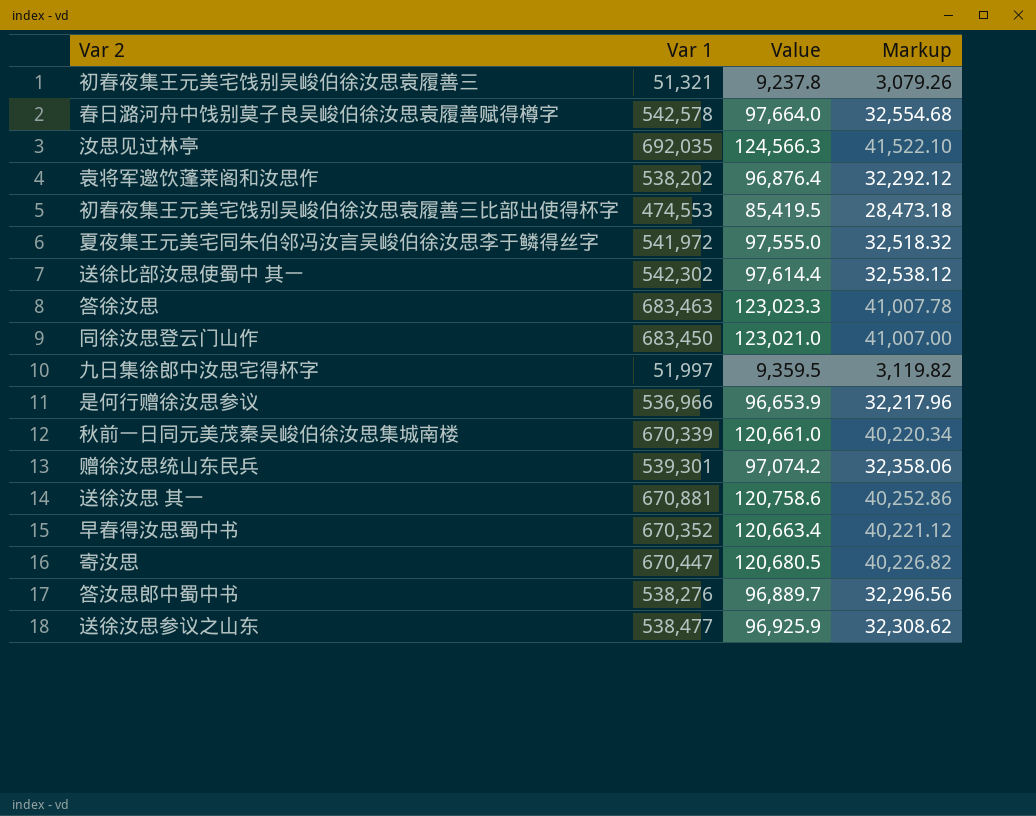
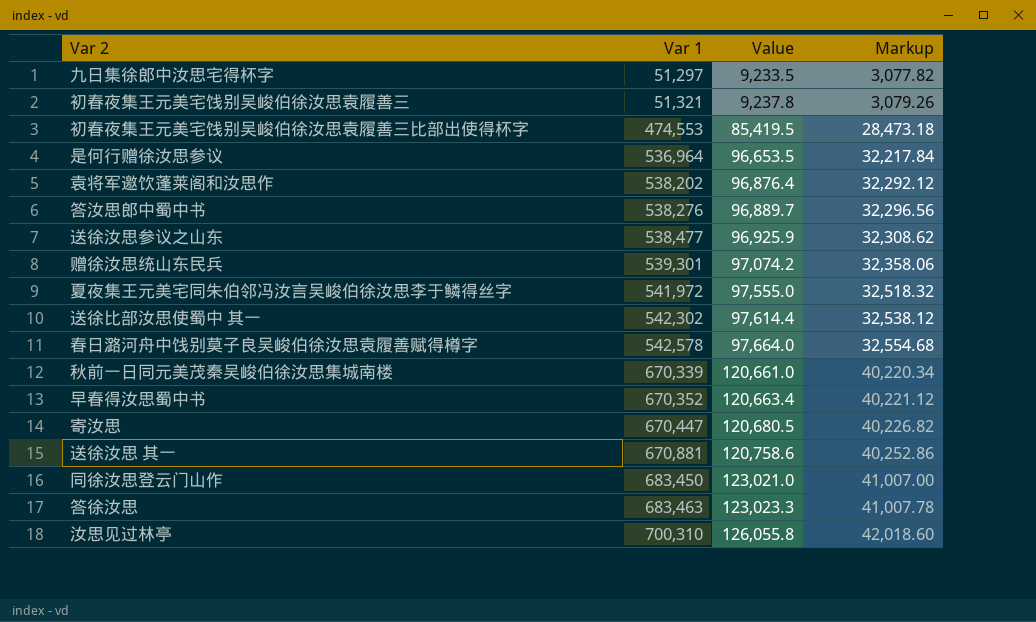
row order: none -> Var 1 ascending
九日集徐郎中汝思宅得杯字 | Var 1: 51,997 -> 51,297
九日集徐郎中汝思宅得杯字 | Value: 9,359.5 -> 9,233.5
九日集徐郎中汝思宅得杯字 | Markup: 3,119.82 -> 3,077.82
是何行赠徐汝思参议 | Var 1: 536,966 -> 536,964
是何行赠徐汝思参议 | Value: 96,653.9 -> 96,653.5
是何行赠徐汝思参议 | Markup: 32,217.96 -> 32,217.84
汝思见过林亭 | Var 1: 692,035 -> 700,310
汝思见过林亭 | Value: 124,566.3 -> 126,055.8
汝思见过林亭 | Markup: 41,522.10 -> 42,018.60

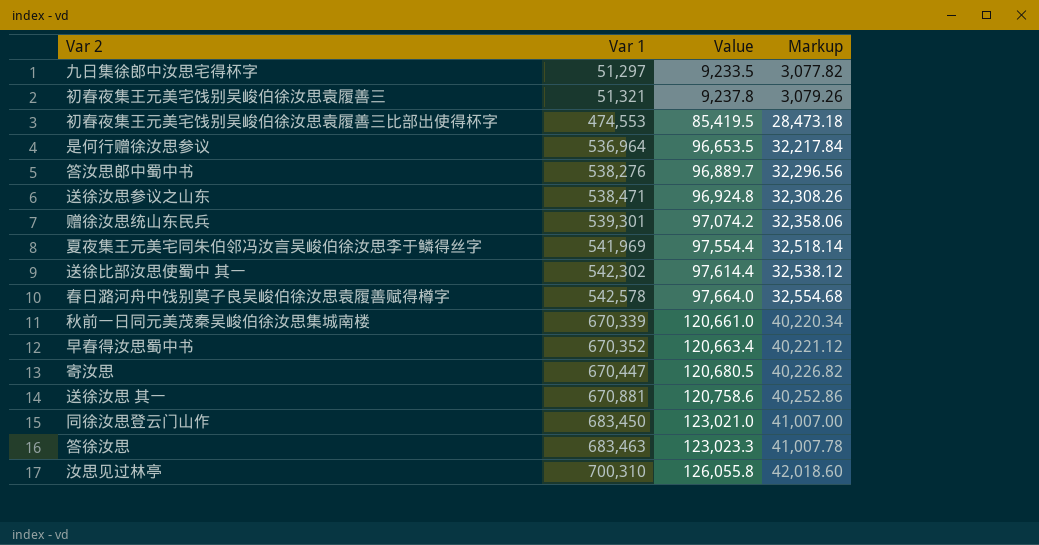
row 袁将军邀饮蓬莱阁和汝思作: 538,202 | 96,876.4 | 32,292.12 -> none
送徐汝思参议之山东 | Var 1: 538,477 -> 538,471
送徐汝思参议之山东 | Value: 96,925.9 -> 96,924.8
送徐汝思参议之山东 | Markup: 32,308.62 -> 32,308.26
夏夜集王元美宅同朱伯邻冯汝言吴峻伯徐汝思李于鳞得丝字 | Var 1: 541,972 -> 541,969
夏夜集王元美宅同朱伯邻冯汝言吴峻伯徐汝思李于鳞得丝字 | Value: 97,555.0 -> 97,554.4
夏夜集王元美宅同朱伯邻冯汝言吴峻伯徐汝思李于鳞得丝字 | Markup: 32,518.32 -> 32,518.14

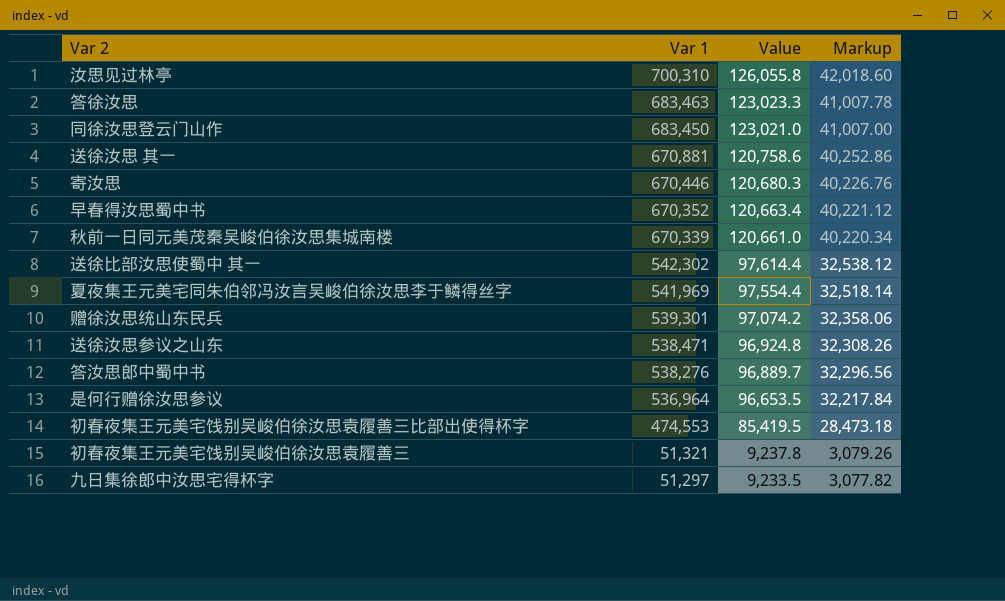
row order: Var 1 ascending -> Var 1 descending
row 春日潞河舟中饯别莫子良吴峻伯徐汝思袁履善赋得樽字: 542,578 | 97,664.0 | 32,554.68 -> none
寄汝思 | Var 1: 670,447 -> 670,446
寄汝思 | Value: 120,680.5 -> 120,680.3
寄汝思 | Markup: 40,226.82 -> 40,226.76

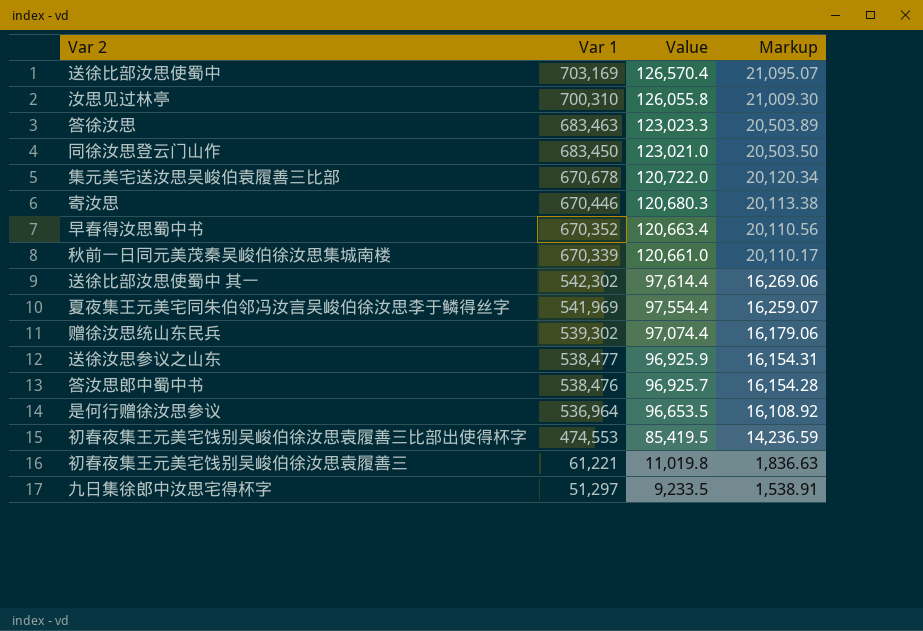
column Markup | formula: [Var 1] * 0.06 -> [Var 1] * 0.03
row 送徐汝思 其一: 670,881 | 120,758.6 | 40,252.86 -> none
row 送徐比部汝思使蜀中: none -> 703,169 | 126,570.4 | 21,095.07
row 集元美宅送汝思吴峻伯袁履善三比部: none -> 670,678 | 120,722.0 | 20,120.34
赠徐汝思统山东民兵 | Var 1: 539,301 -> 539,302
赠徐汝思统山东民兵 | Value: 97,074.2 -> 97,074.4
送徐汝思参议之山东 | Var 1: 538,471 -> 538,477
送徐汝思参议之山东 | Value: 96,924.8 -> 96,925.9
答汝思郎中蜀中书 | Var 1: 538,276 -> 538,476
答汝思郎中蜀中书 | Value: 96,889.7 -> 96,925.7
初春夜集王元美宅饯别吴峻伯徐汝思袁履善三 | Var 1: 51,321 -> 61,221
初春夜集王元美宅饯别吴峻伯徐汝思袁履善三 | Value: 9,237.8 -> 11,019.8

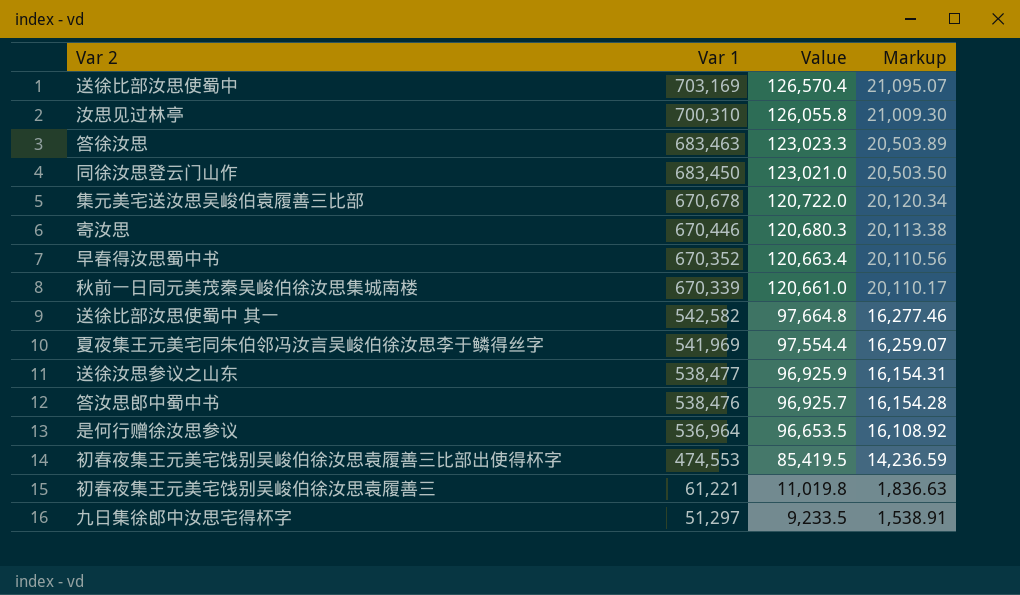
row 赠徐汝思统山东民兵: 539,302 | 97,074.4 | 16,179.06 -> none
送徐比部汝思使蜀中 其一 | Var 1: 542,302 -> 542,582
送徐比部汝思使蜀中 其一 | Value: 97,614.4 -> 97,664.8
送徐比部汝思使蜀中 其一 | Markup: 16,269.06 -> 16,277.46

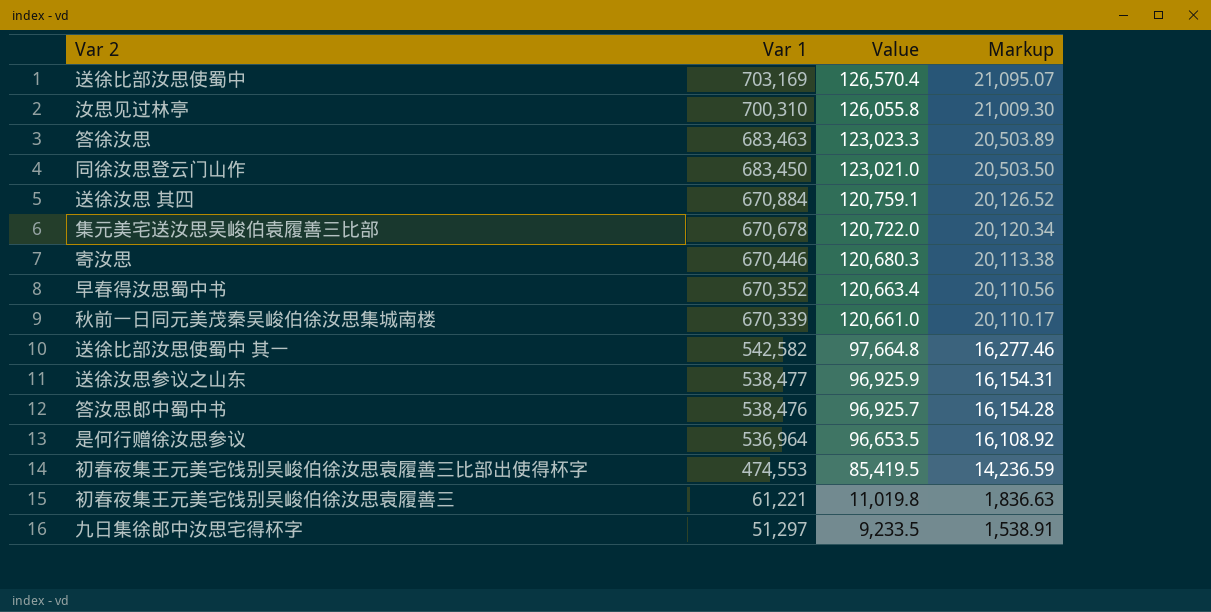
row 夏夜集王元美宅同朱伯邻冯汝言吴峻伯徐汝思李于鳞得丝字: 541,969 | 97,554.4 | 16,259.07 -> none
row 送徐汝思 其四: none -> 670,884 | 120,759.1 | 20,126.52

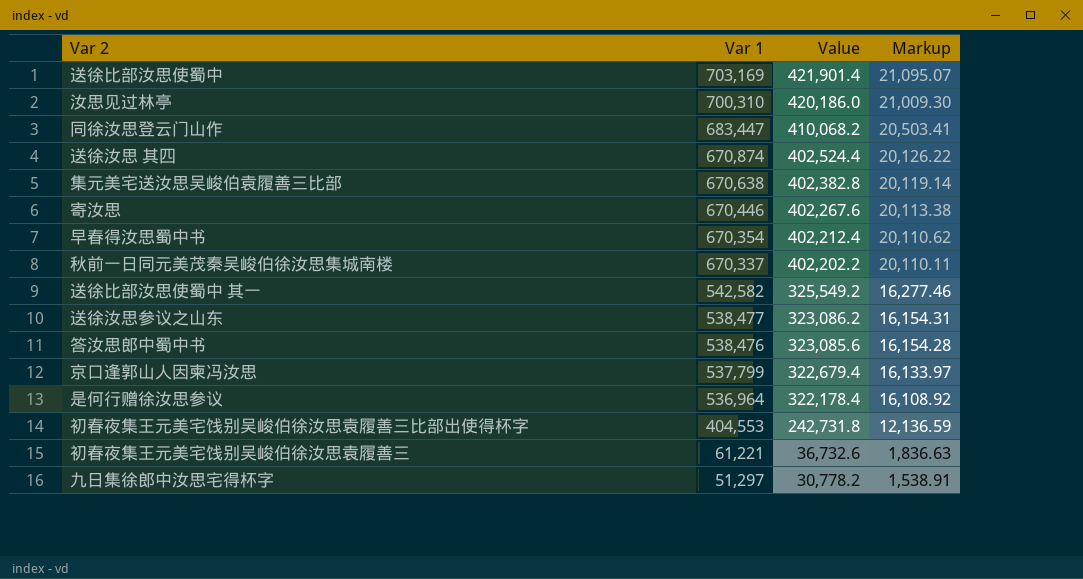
column Value | formula: [Var 1] * 0.18 -> [Var 1] * 0.6
row 答徐汝思: 683,463 | 123,023.3 | 20,503.89 -> none
同徐汝思登云门山作 | Var 1: 683,450 -> 683,447
同徐汝思登云门山作 | Markup: 20,503.50 -> 20,503.41
送徐汝思 其四 | Var 1: 670,884 -> 670,874
送徐汝思 其四 | Markup: 20,126.52 -> 20,126.22
集元美宅送汝思吴峻伯袁履善三比部 | Var 1: 670,678 -> 670,638
集元美宅送汝思吴峻伯袁履善三比部 | Markup: 20,120.34 -> 20,119.14
早春得汝思蜀中书 | Var 1: 670,352 -> 670,354
早春得汝思蜀中书 | Markup: 20,110.56 -> 20,110.62
秋前一日同元美茂秦吴峻伯徐汝思集城南楼 | Var 1: 670,339 -> 670,337
秋前一日同元美茂秦吴峻伯徐汝思集城南楼 | Markup: 20,110.17 -> 20,110.11
row 京口逢郭山人因柬冯汝思: none -> 537,799 | 322,679.4 | 16,133.97
初春夜集王元美宅饯别吴峻伯徐汝思袁履善三比部出使得杯字 | Var 1: 474,553 -> 404,553
初春夜集王元美宅饯别吴峻伯徐汝思袁履善三比部出使得杯字 | Markup: 14,236.59 -> 12,136.59

